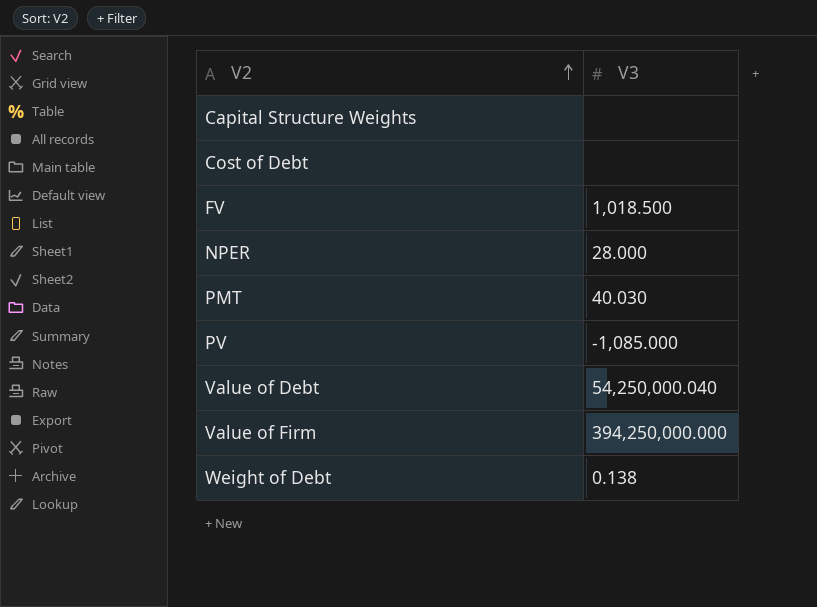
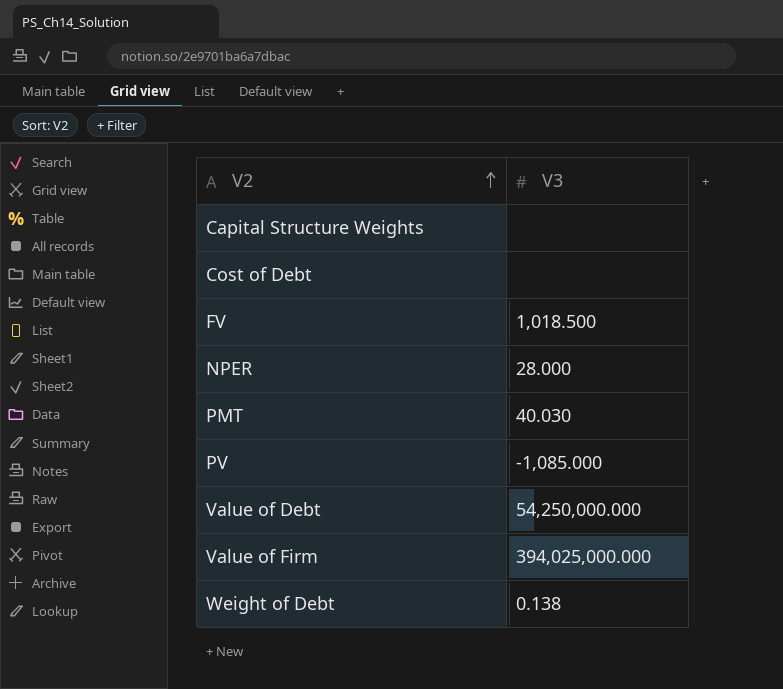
Value of Debt | V3: 54,250,000.040 -> 54,250,000.000
Value of Firm | V3: 394,250,000.000 -> 394,025,000.000

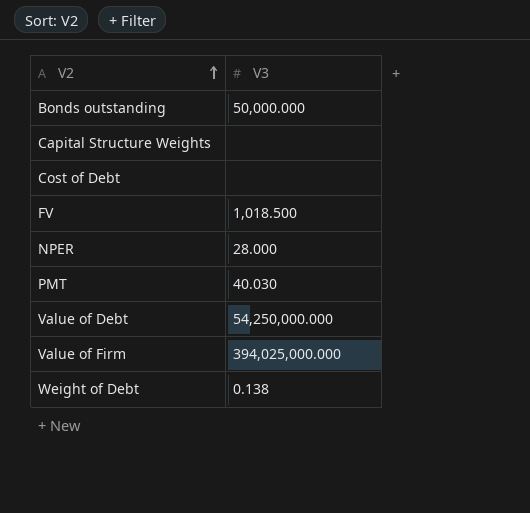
row PV: -1,085.000 -> none
row Bonds outstanding: none -> 50,000.000

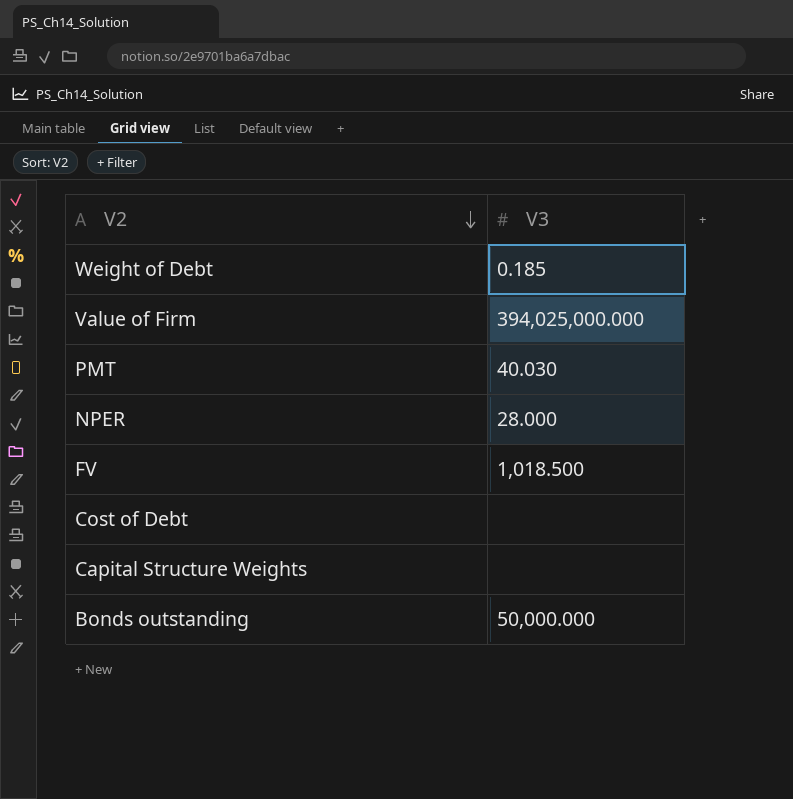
row order: V2 ascending -> V2 descending
row Value of Debt: 54,250,000.000 -> none
Weight of Debt | V3: 0.138 -> 0.185

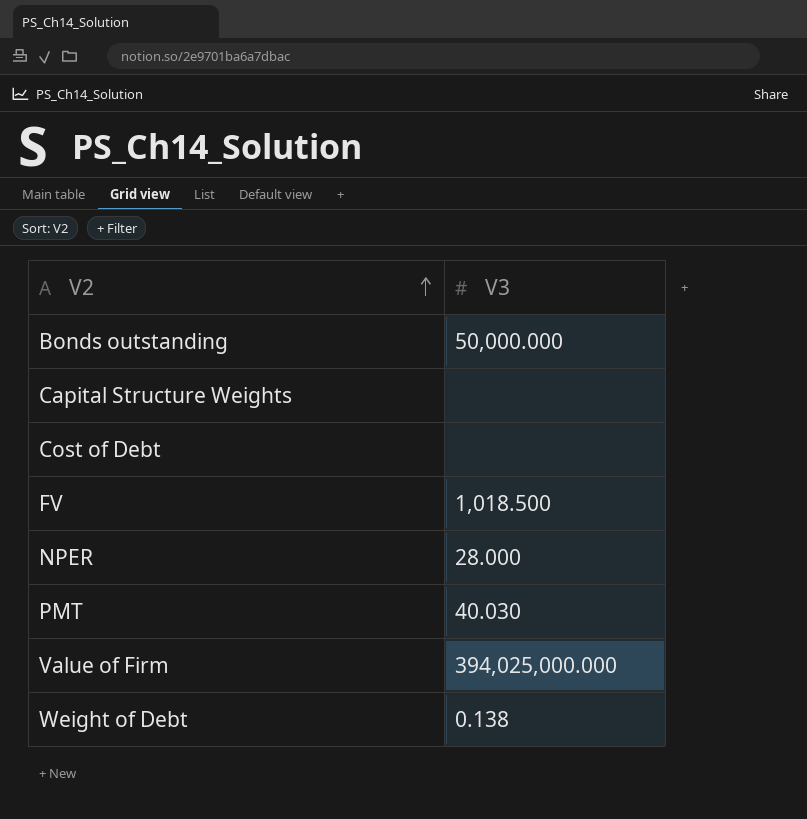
row order: V2 descending -> V2 ascending
Weight of Debt | V3: 0.185 -> 0.138

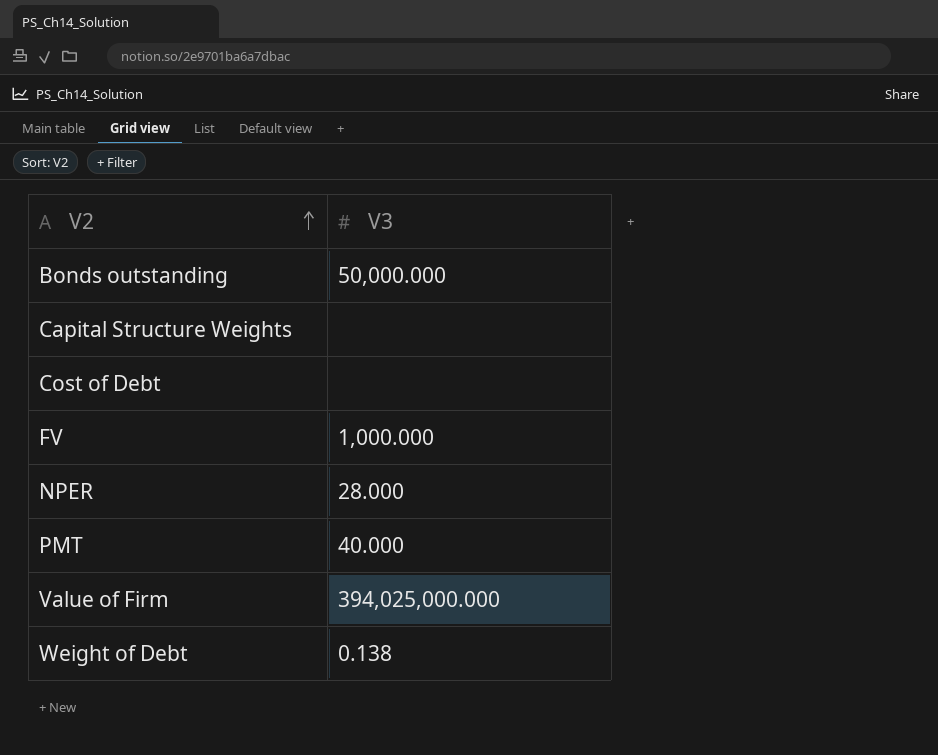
FV | V3: 1,018.500 -> 1,000.000
PMT | V3: 40.030 -> 40.000

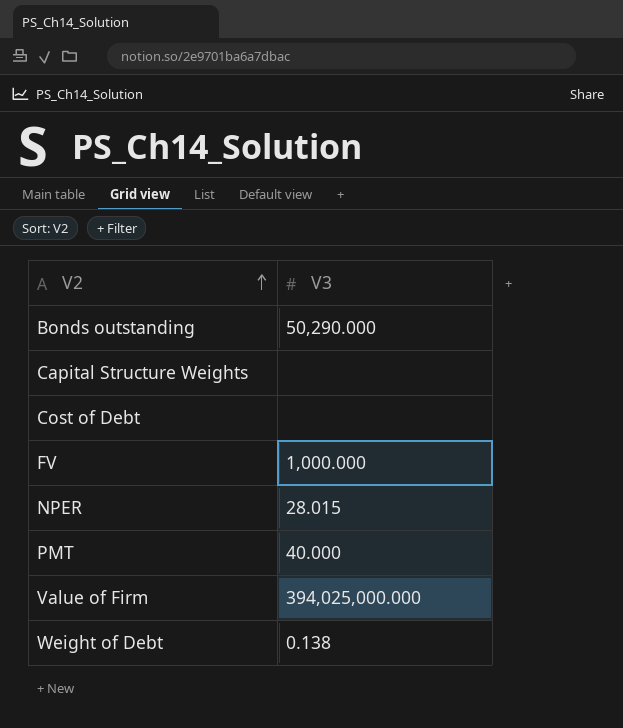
Bonds outstanding | V3: 50,000.000 -> 50,290.000
NPER | V3: 28.000 -> 28.015

